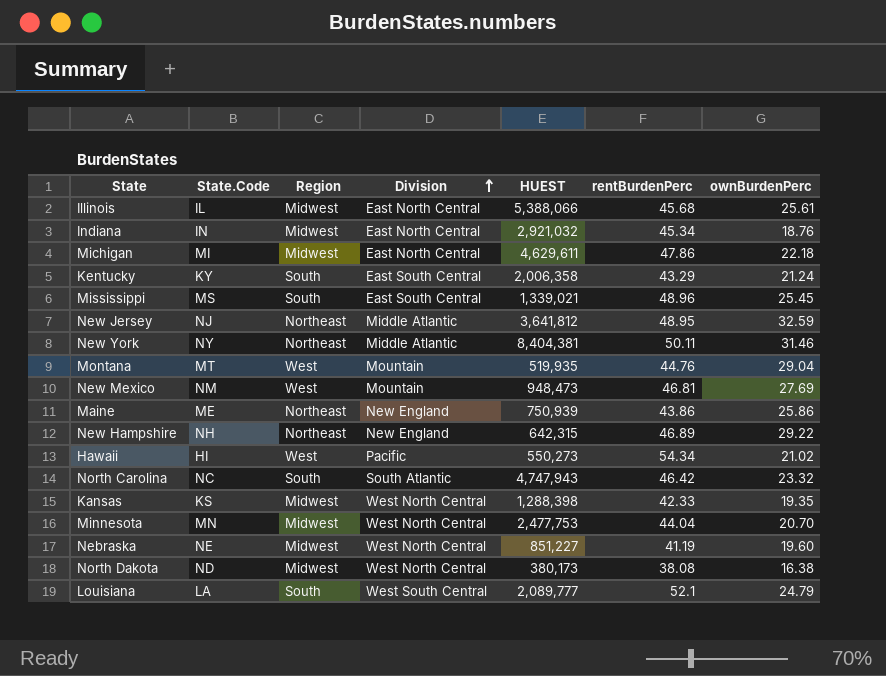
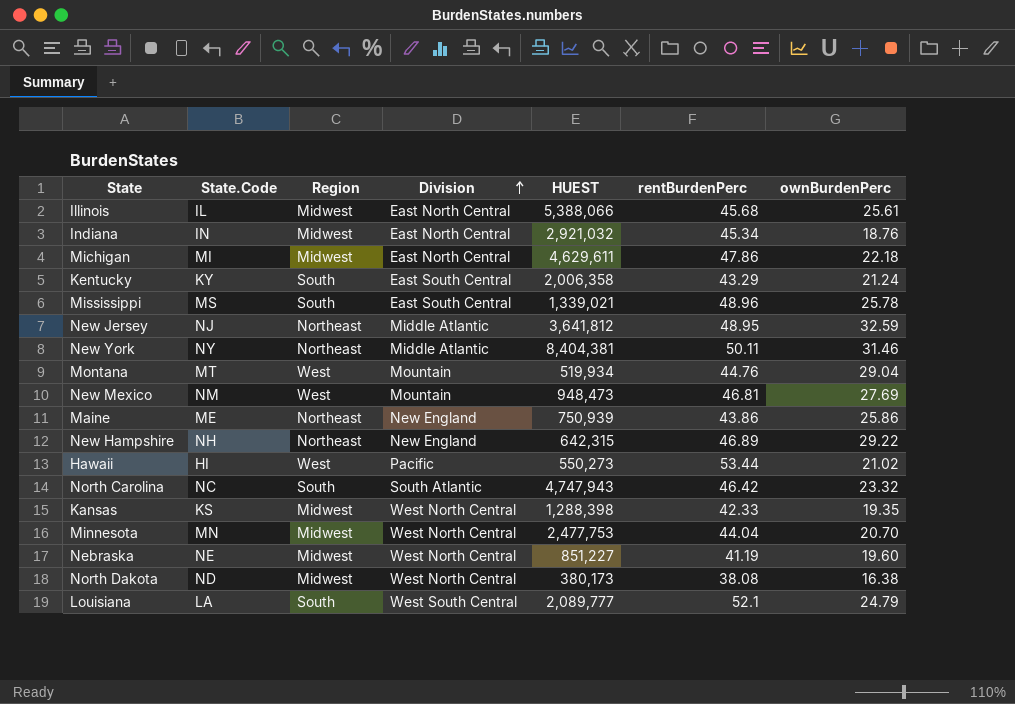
Mississippi | ownBurdenPerc: 25.45 -> 25.78
Montana | HUEST: 519,935 -> 519,934
Hawaii | rentBurdenPerc: 54.34 -> 53.44

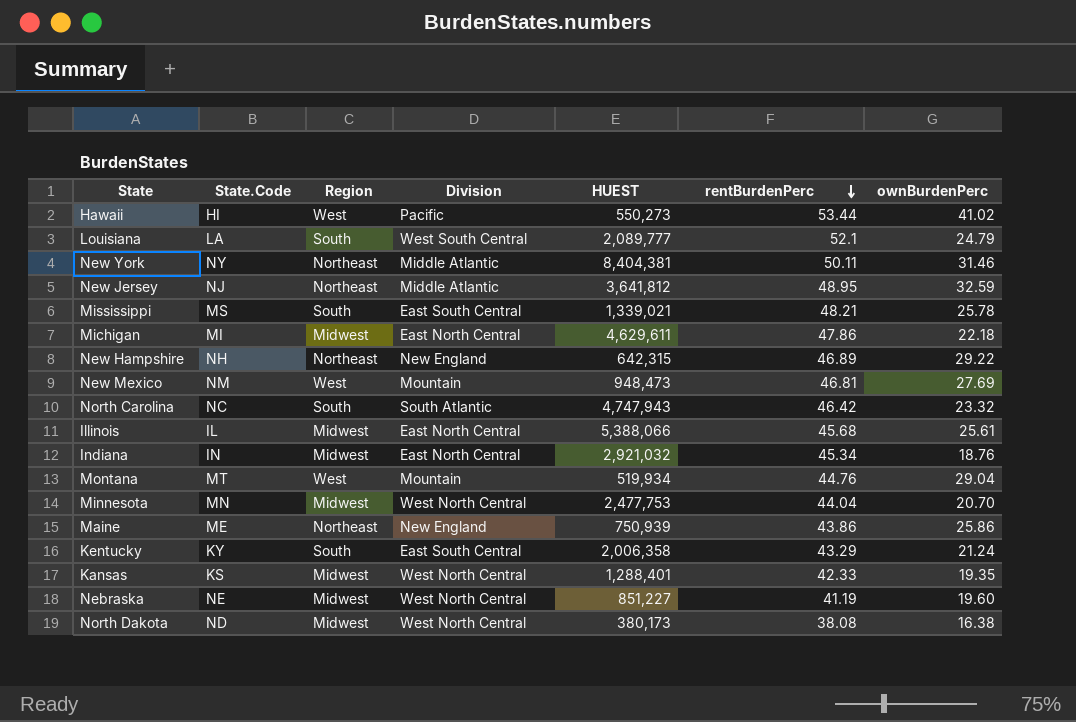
row order: Division ascending -> rentBurdenPerc descending
Hawaii | ownBurdenPerc: 21.02 -> 41.02
Mississippi | rentBurdenPerc: 48.96 -> 48.21
Kansas | HUEST: 1,288,398 -> 1,288,401

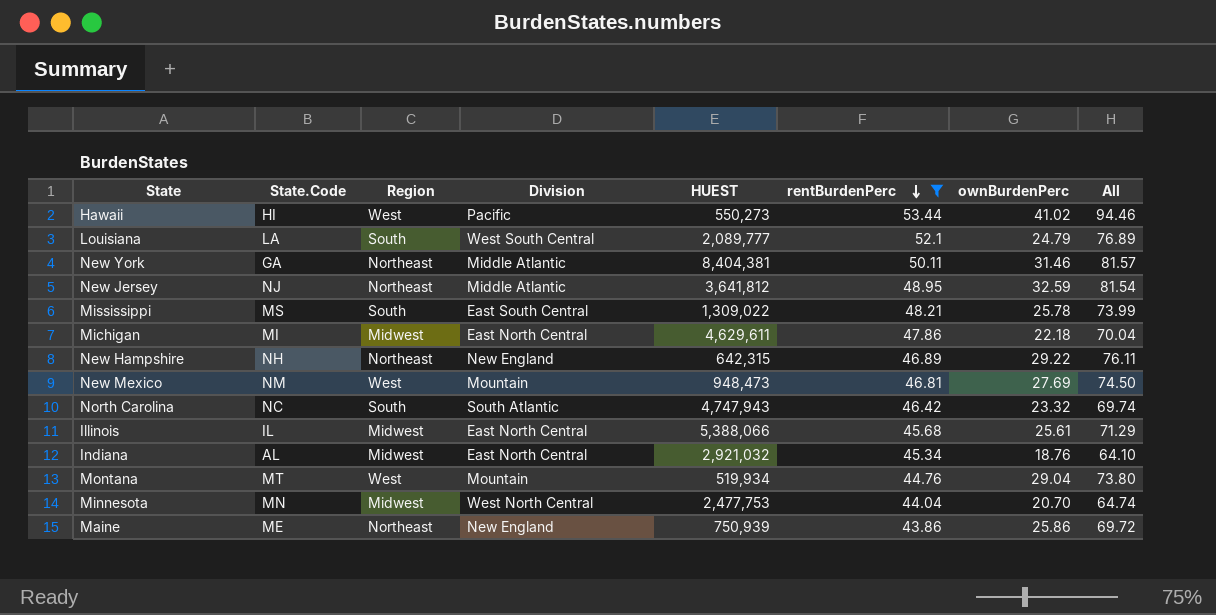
filter: none -> rentBurdenPerc >= 43.86
column All | formula: none -> [rentBurdenPerc] + [ownBurdenPerc]
New York | State.Code: NY -> GA
Mississippi | HUEST: 1,339,021 -> 1,309,022
Indiana | State.Code: IN -> AL

